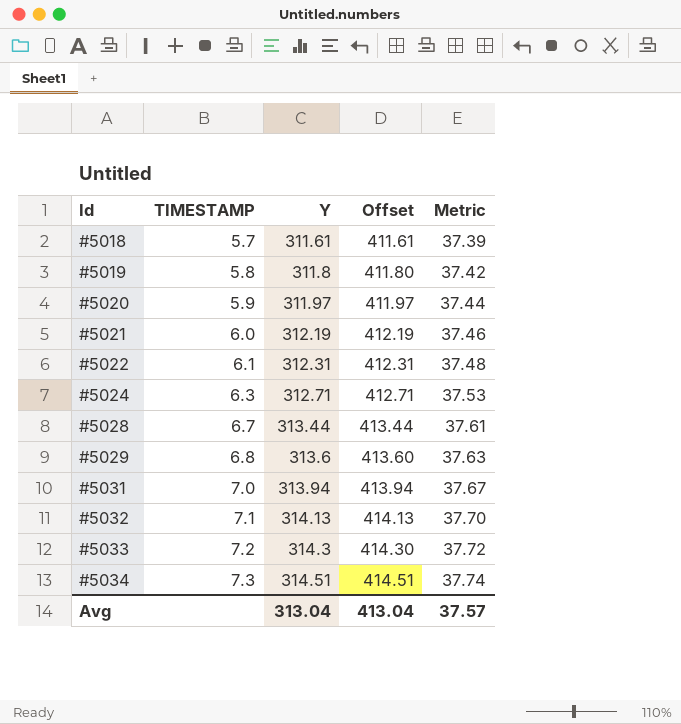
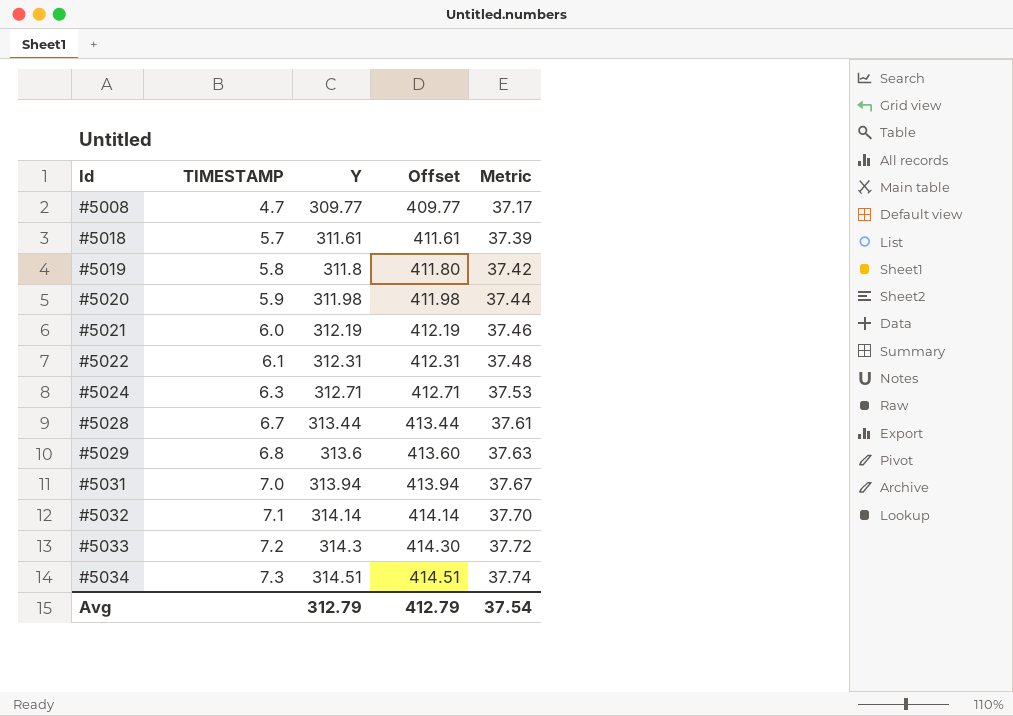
row #5008: none -> 4.7 | 309.77 | 409.77 | 37.17
#5020 | Y: 311.97 -> 311.98
#5020 | Offset: 411.97 -> 411.98
#5032 | Y: 314.13 -> 314.14
#5032 | Offset: 414.13 -> 414.14
Avg | Y: 313.04 -> 312.79
Avg | Offset: 413.04 -> 412.79
Avg | Metric: 37.57 -> 37.54

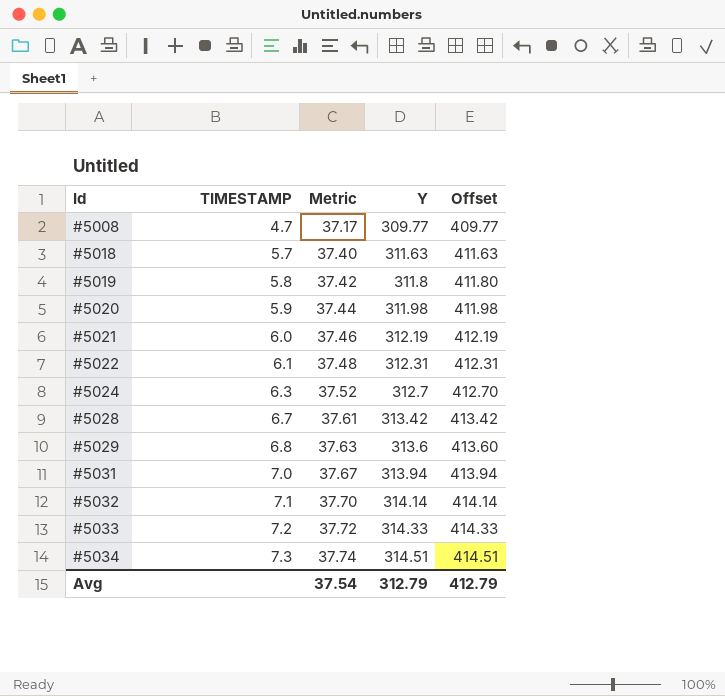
column Metric | position: 5 -> 3
#5018 | Metric: 37.39 -> 37.40
#5018 | Y: 311.61 -> 311.63
#5018 | Offset: 411.61 -> 411.63
#5024 | Metric: 37.53 -> 37.52
#5024 | Y: 312.71 -> 312.7
#5024 | Offset: 412.71 -> 412.70
#5028 | Y: 313.44 -> 313.42
#5028 | Offset: 413.44 -> 413.42
#5033 | Y: 314.3 -> 314.33
#5033 | Offset: 414.30 -> 414.33

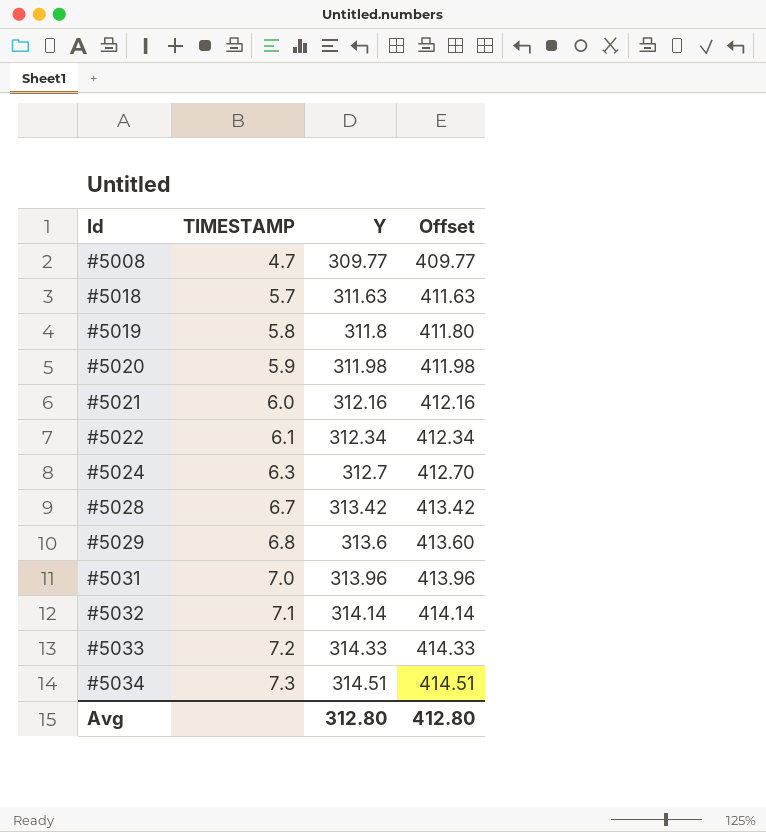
column Metric | formula: [Y] * 0.12 -> none
#5021 | Y: 312.19 -> 312.16
#5021 | Offset: 412.19 -> 412.16
#5022 | Y: 312.31 -> 312.34
#5022 | Offset: 412.31 -> 412.34
#5031 | Y: 313.94 -> 313.96
#5031 | Offset: 413.94 -> 413.96
Avg | Y: 312.79 -> 312.80
Avg | Offset: 412.79 -> 412.80

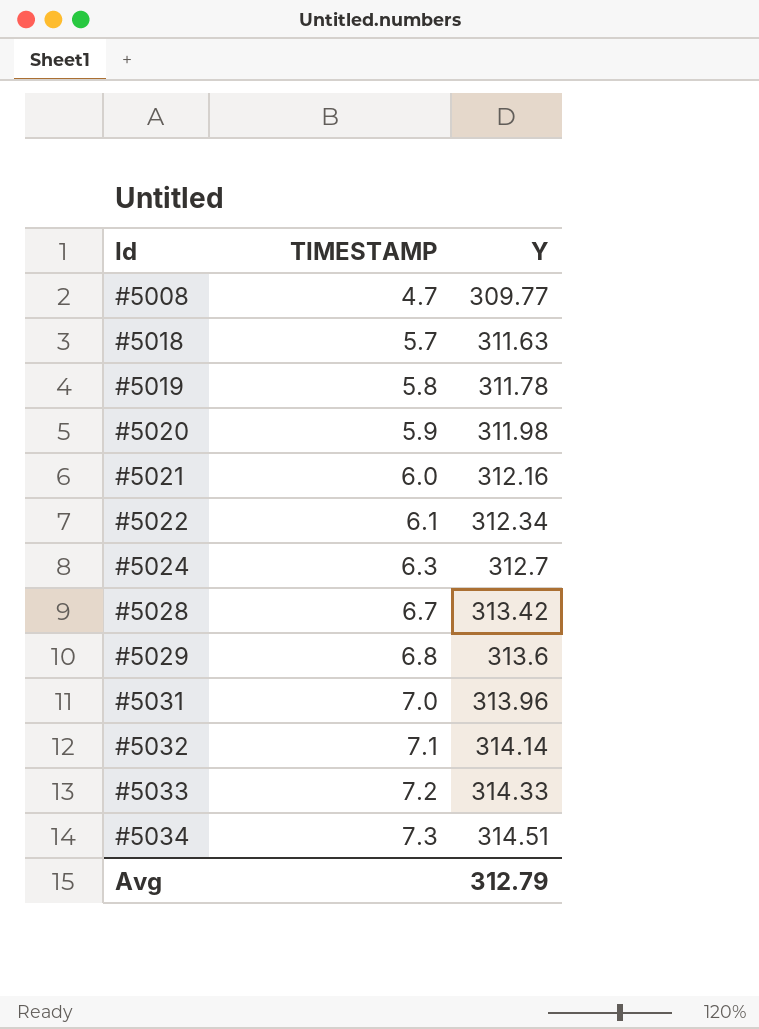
column Offset | formula: [Y] + 100 -> none
#5019 | Y: 311.8 -> 311.78
Avg | Y: 312.80 -> 312.79

